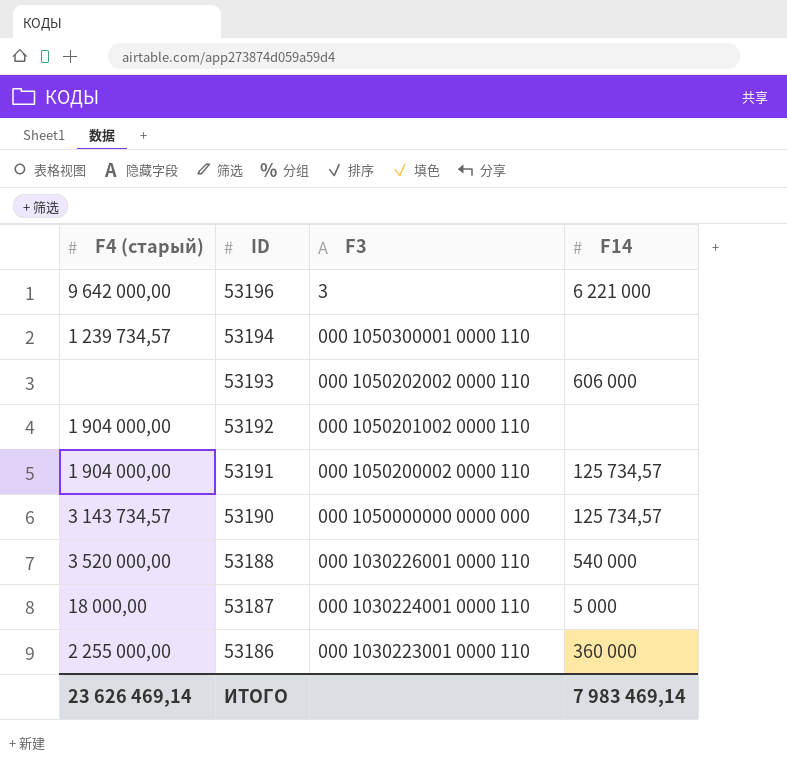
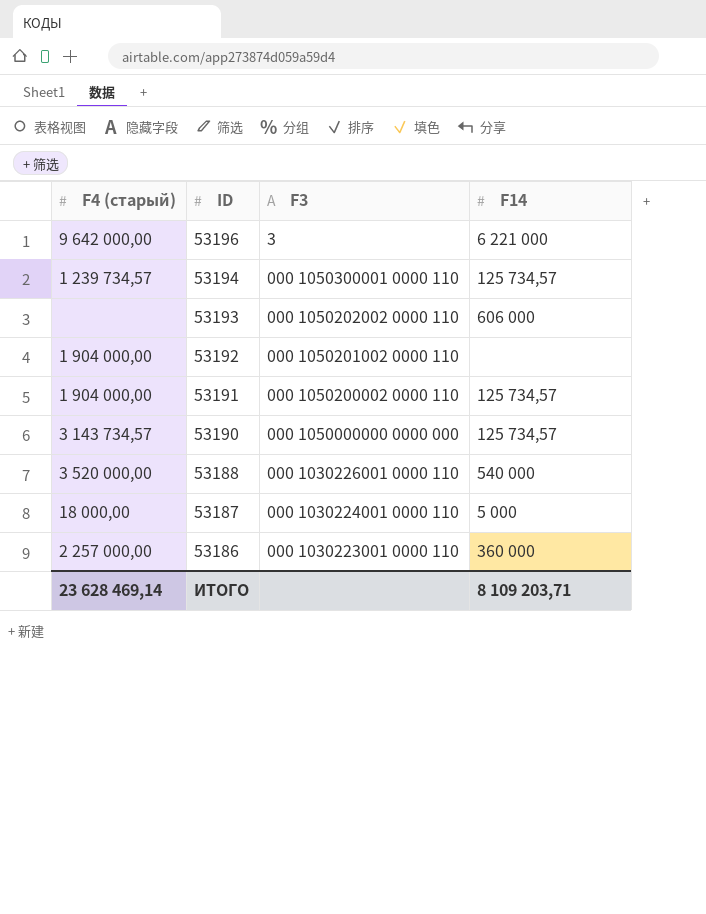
53194 | F14: none -> 125 734,57
53186 | F4 (старый): 2 255 000,00 -> 2 257 000,00
ИТОГО | F4 (старый): 23 626 469,14 -> 23 628 469,14
ИТОГО | F14: 7 983 469,14 -> 8 109 203,71

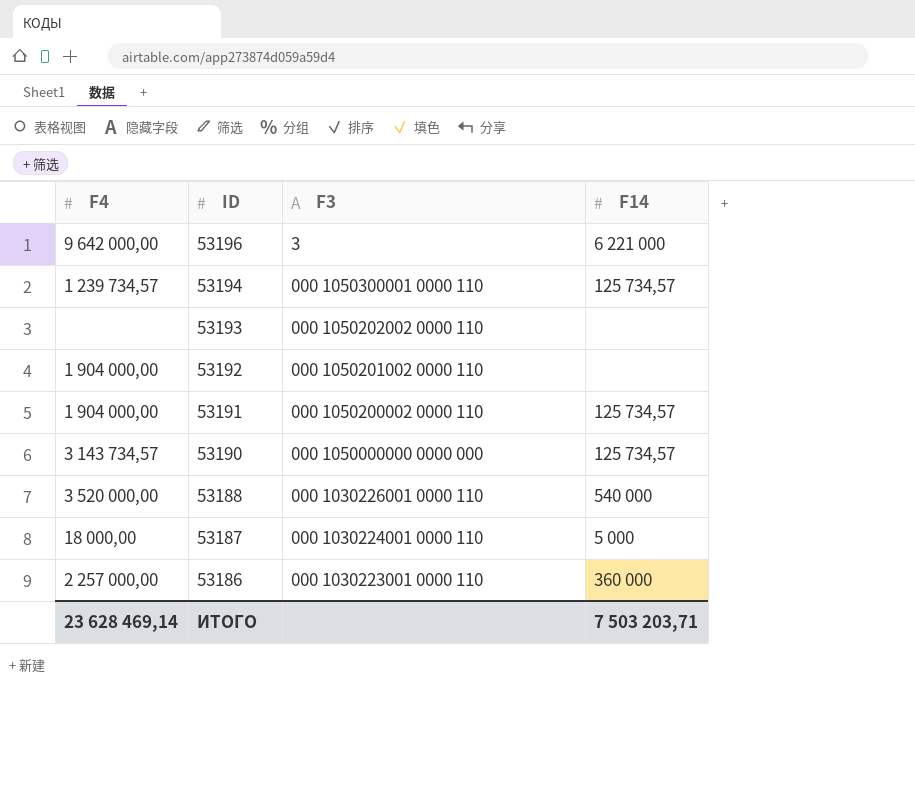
column name: F4 (старый) -> F4
53193 | F14: 606 000 -> none
ИТОГО | F14: 8 109 203,71 -> 7 503 203,71

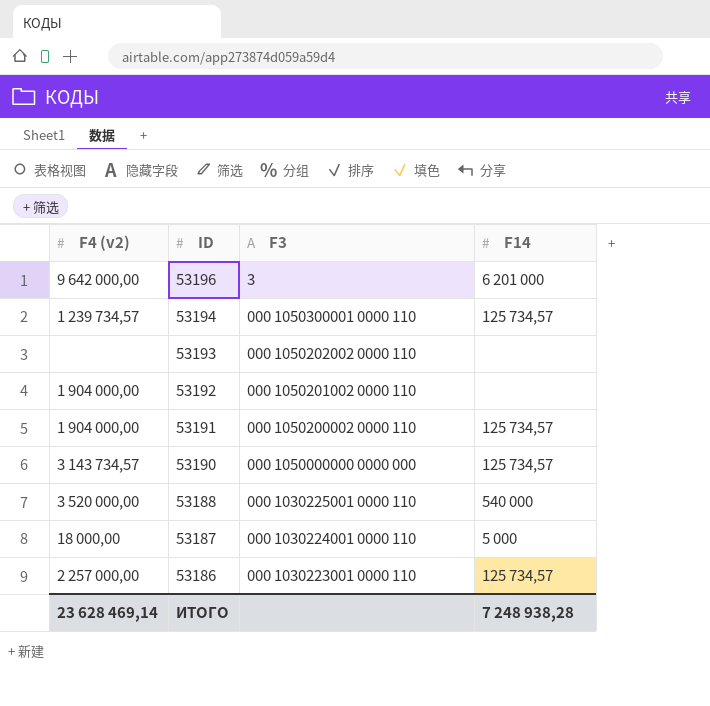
column name: F4 -> F4 (v2)
53196 | F14: 6 221 000 -> 6 201 000
53188 | F3: 000 1030226001 0000 110 -> 000 1030225001 0000 110
53186 | F14: 360 000 -> 125 734,57
ИТОГО | F14: 7 503 203,71 -> 7 248 938,28

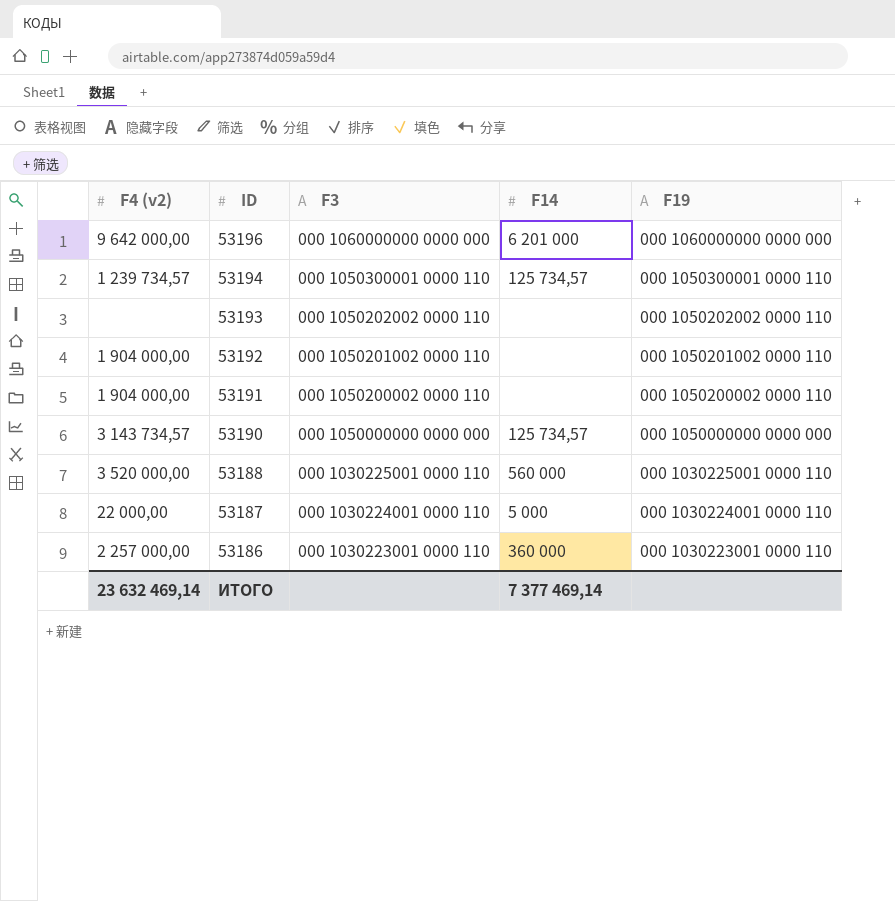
column F19 | position: none -> 5
53196 | F3: 3 -> 000 1060000000 0000 000
53191 | F14: 125 734,57 -> none
53188 | F14: 540 000 -> 560 000
53187 | F4 (v2): 18 000,00 -> 22 000,00
53186 | F14: 125 734,57 -> 360 000
ИТОГО | F4 (v2): 23 628 469,14 -> 23 632 469,14
ИТОГО | F14: 7 248 938,28 -> 7 377 469,14

